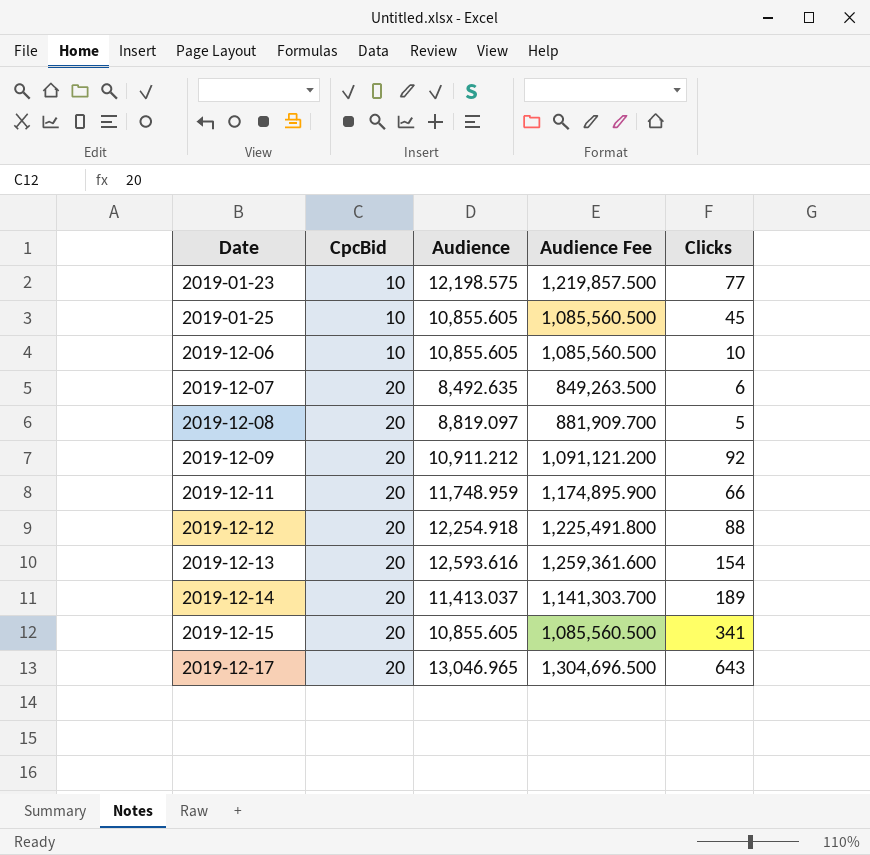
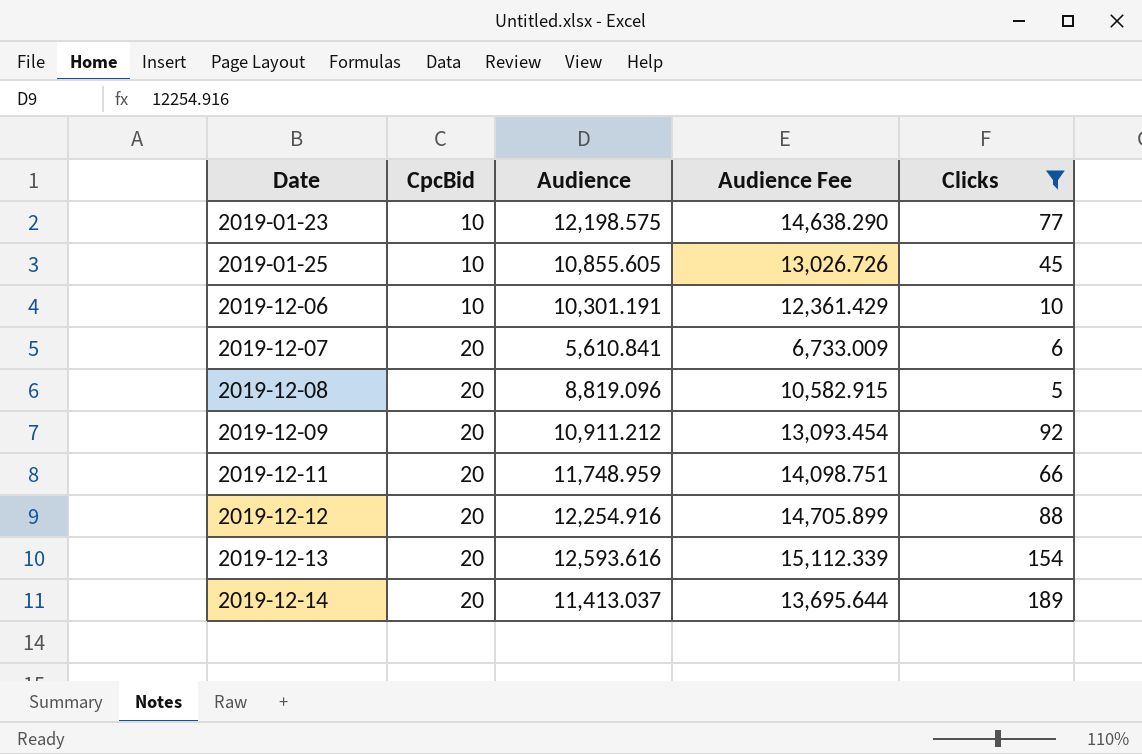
filter: none -> Clicks <= 189
column Audience Fee | formula: [Audience] * 100 -> [Audience] * 1.2
2019-12-06 | Audience: 10,855.605 -> 10,301.191
2019-12-07 | Audience: 8,492.635 -> 5,610.841
2019-12-08 | Audience: 8,819.097 -> 8,819.096
2019-12-12 | Audience: 12,254.918 -> 12,254.916

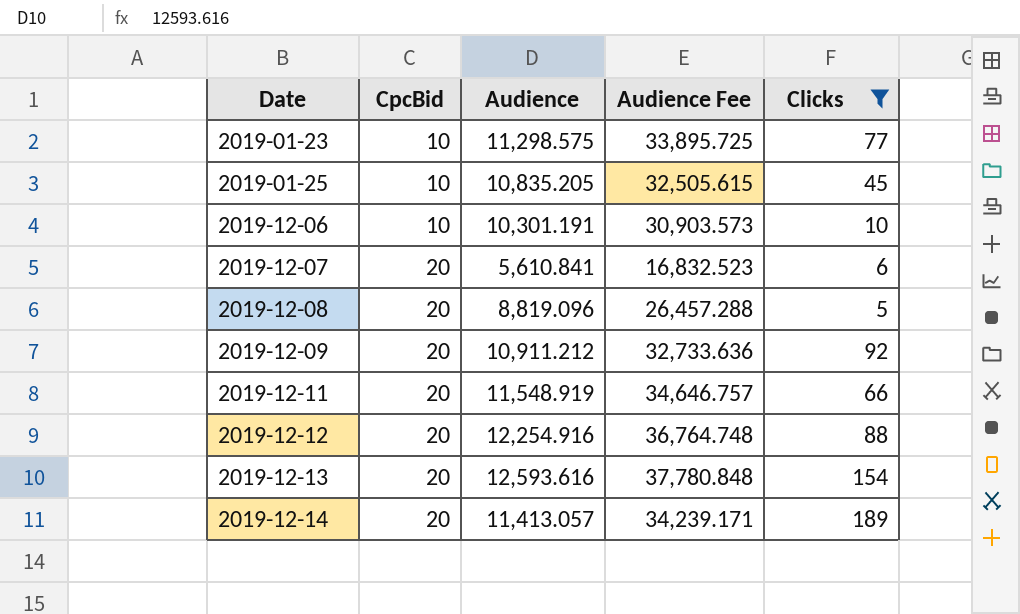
column Audience Fee | formula: [Audience] * 1.2 -> [Audience] * 3
2019-01-23 | Audience: 12,198.575 -> 11,298.575
2019-01-25 | Audience: 10,855.605 -> 10,835.205
2019-12-11 | Audience: 11,748.959 -> 11,548.919
2019-12-14 | Audience: 11,413.037 -> 11,413.057

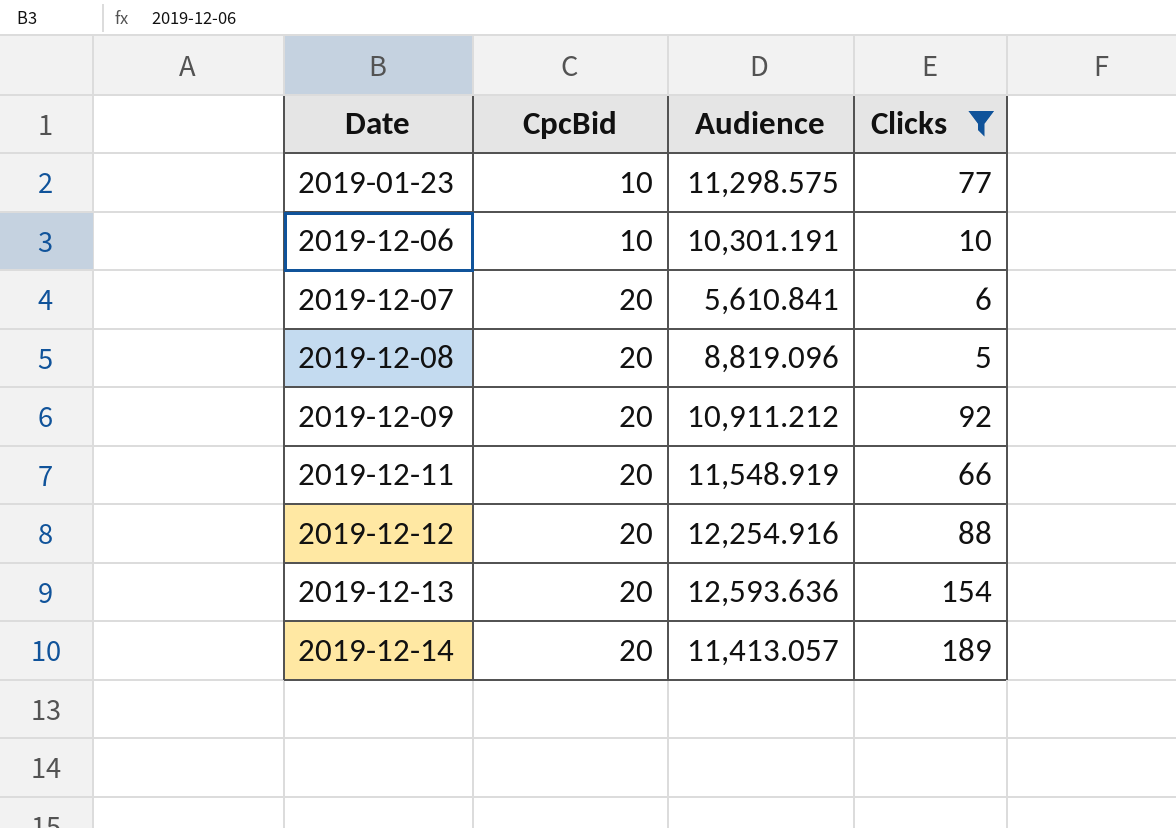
column Audience Fee | formula: [Audience] * 3 -> none
row 2019-01-25: 10 | 10,835.205 | 32,505.615 | 45 -> none
2019-12-13 | Audience: 12,593.616 -> 12,593.636

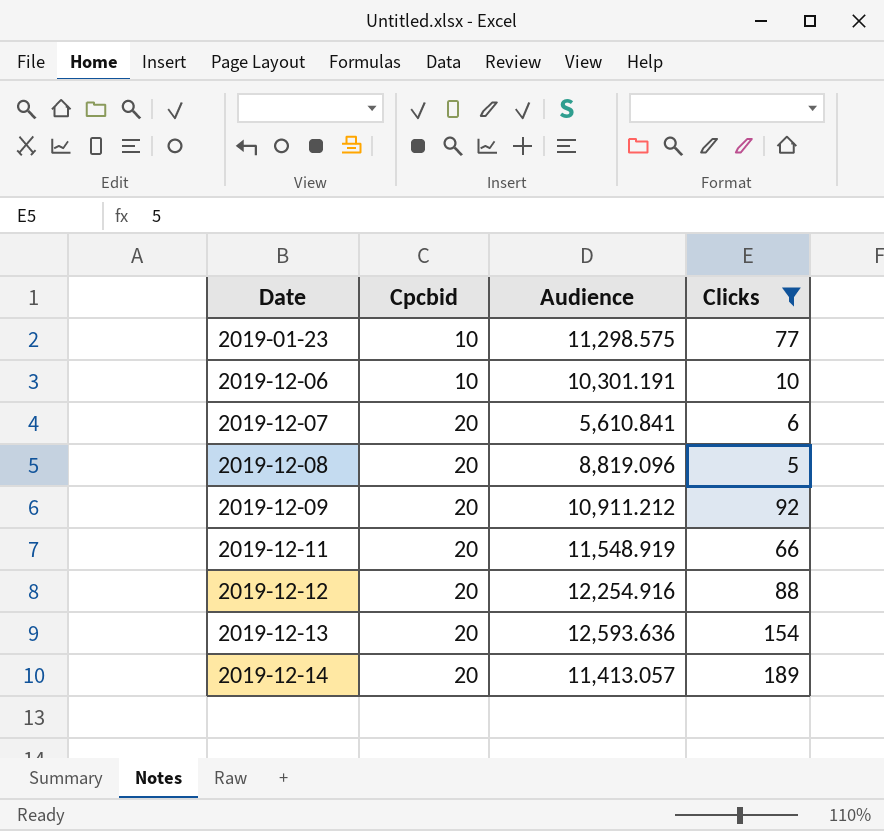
column name: CpcBid -> Cpcbid

